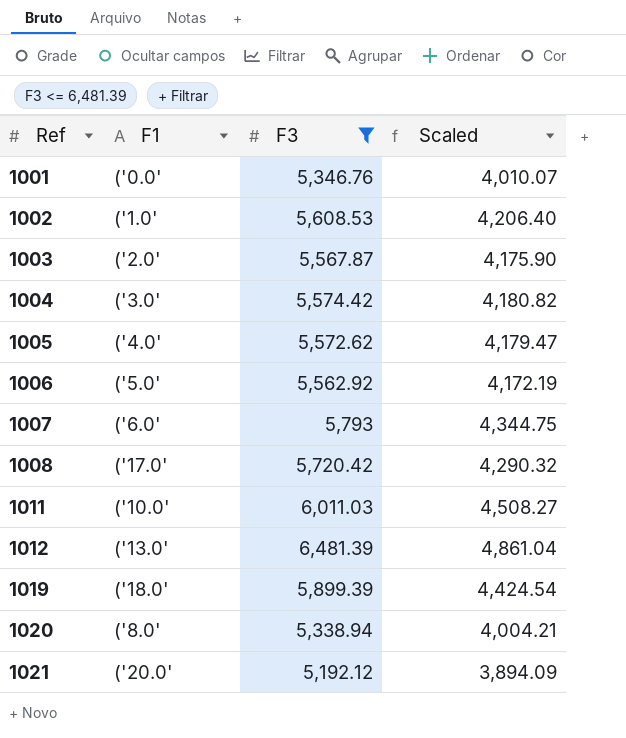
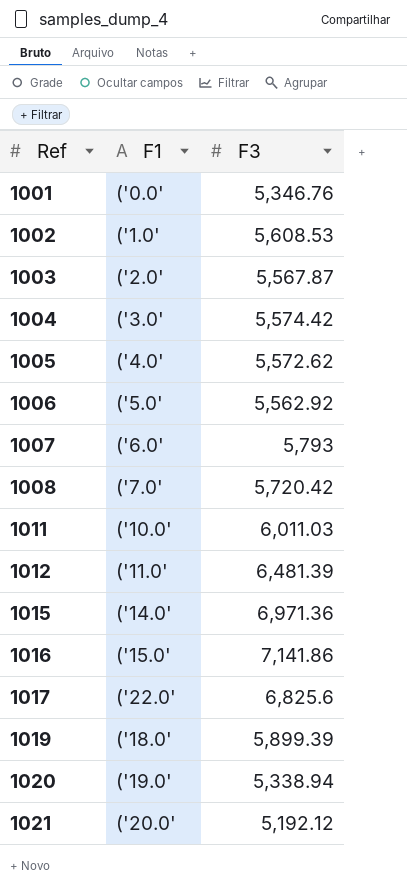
filter: F3 <= 6,481.39 -> none
column Scaled | formula: [F3] * 0.75 -> none
1008 | F1: ('17.0' -> ('7.0'
1012 | F1: ('13.0' -> ('11.0'
1020 | F1: ('8.0' -> ('19.0'

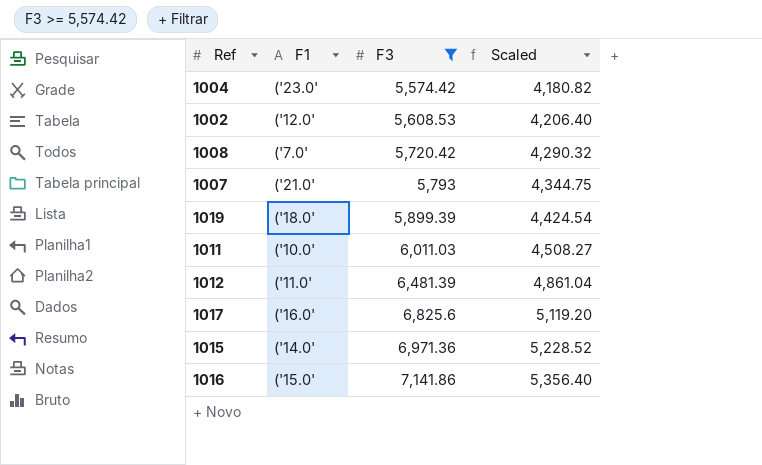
filter: none -> F3 >= 5,574.42
row order: Ref ascending -> F3 ascending
column Scaled | formula: none -> [F3] * 0.75
1004 | F1: ('3.0' -> ('23.0'
1002 | F1: ('1.0' -> ('12.0'
1007 | F1: ('6.0' -> ('21.0'
1017 | F1: ('22.0' -> ('16.0'

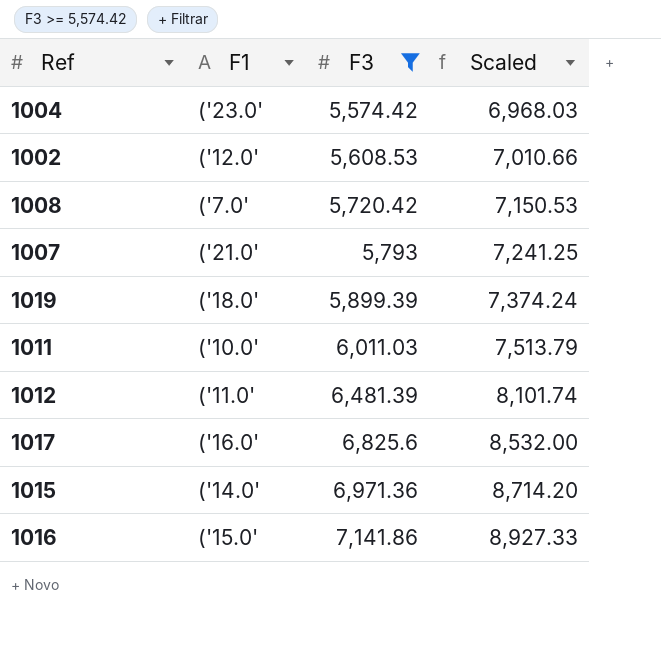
column Scaled | formula: [F3] * 0.75 -> [F3] * 1.25

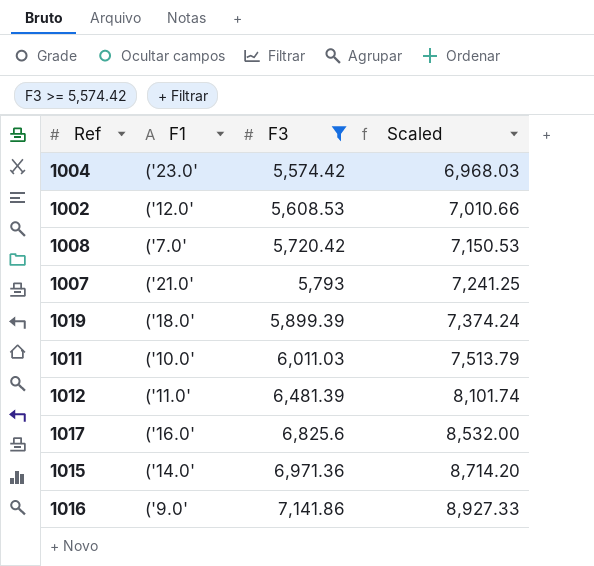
1016 | F1: ('15.0' -> ('9.0'

